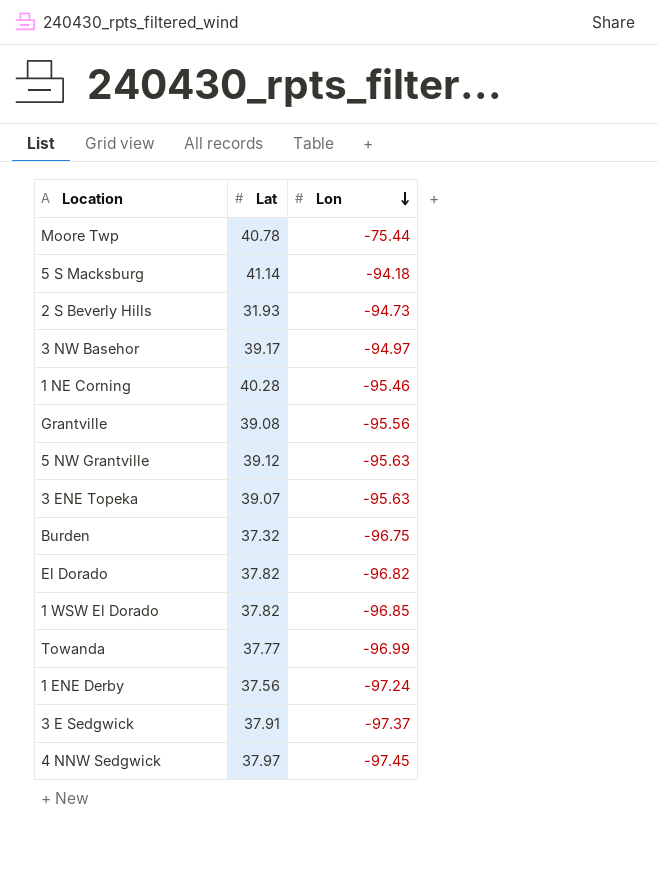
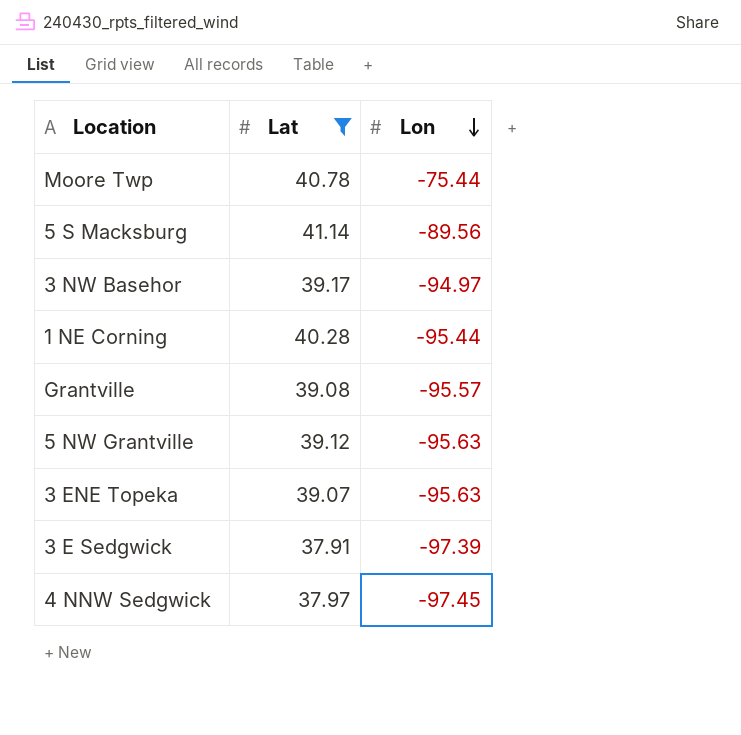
filter: none -> Lat >= 37.91
5 S Macksburg | Lon: -94.18 -> -89.56
1 NE Corning | Lon: -95.46 -> -95.44
Grantville | Lon: -95.56 -> -95.57
3 E Sedgwick | Lon: -97.37 -> -97.39

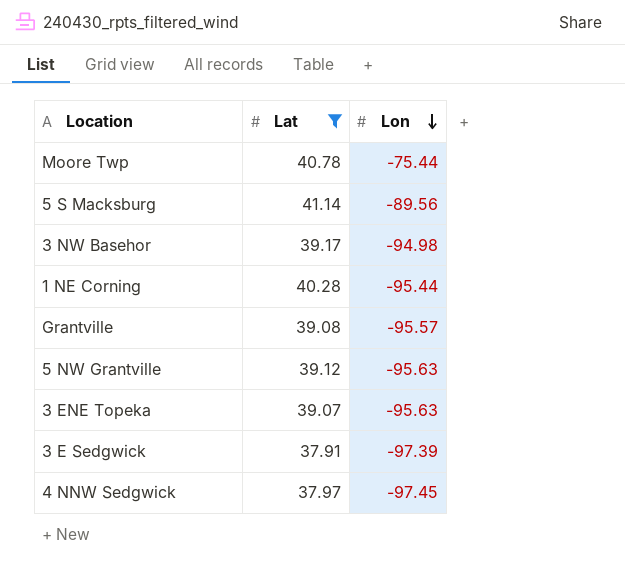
3 NW Basehor | Lon: -94.97 -> -94.98

